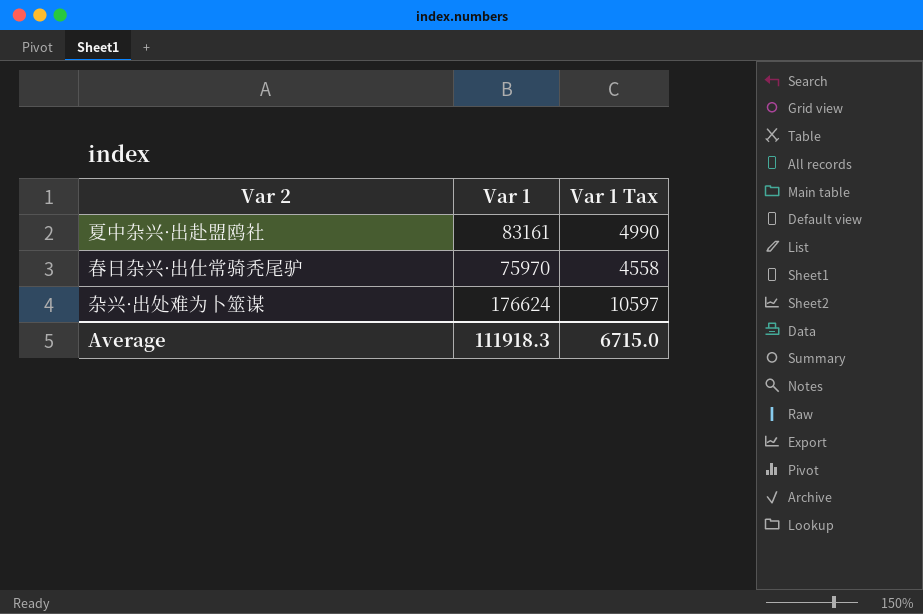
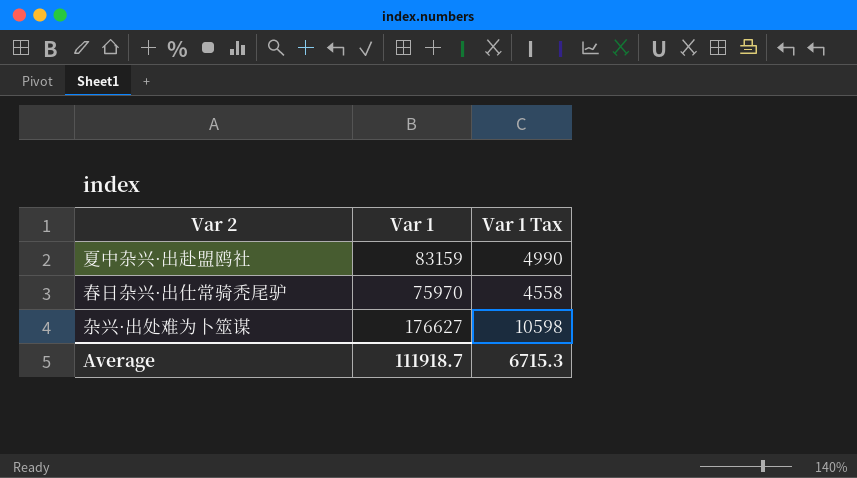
夏中杂兴·出赴盟鸥社 | Var 1: 83161 -> 83159
杂兴·出处难为卜筮谋 | Var 1: 176624 -> 176627
杂兴·出处难为卜筮谋 | Var 1 Tax: 10597 -> 10598
Average | Var 1: 111918.3 -> 111918.7
Average | Var 1 Tax: 6715.0 -> 6715.3

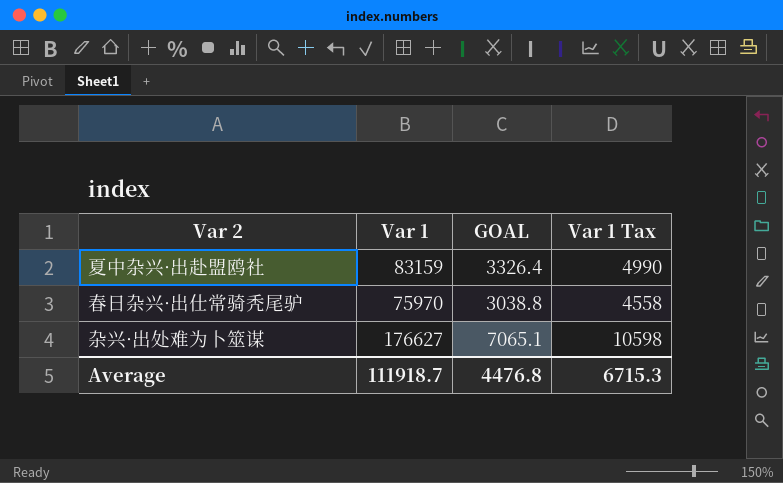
column GOAL | formula: none -> [Var 1] * 0.04

